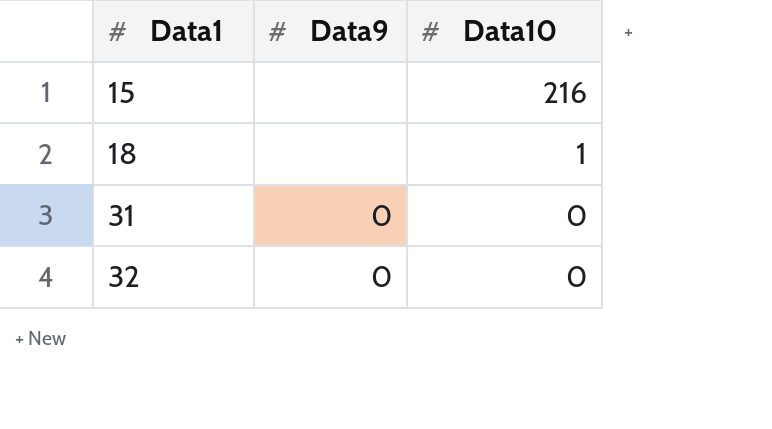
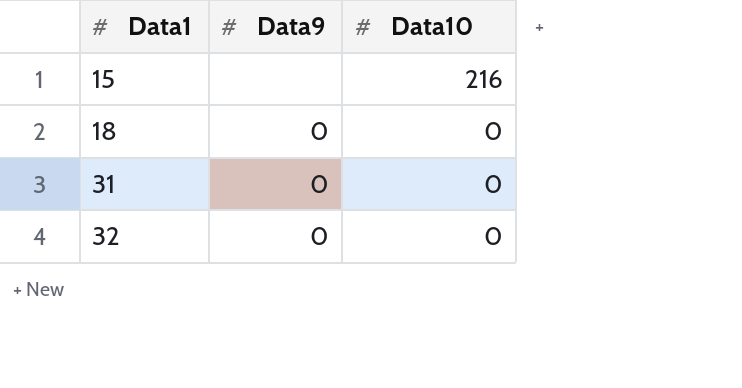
18 | Data9: none -> 0
18 | Data10: 1 -> 0

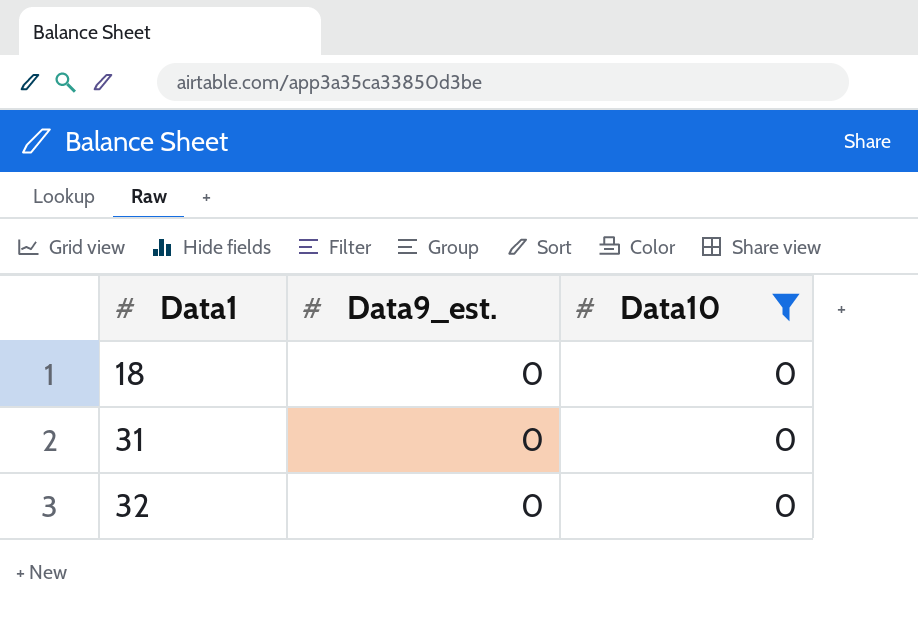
filter: none -> Data10 = 0
column name: Data9 -> Data9_est.

